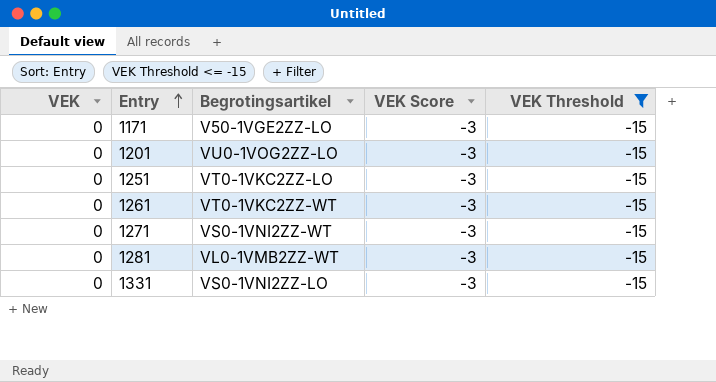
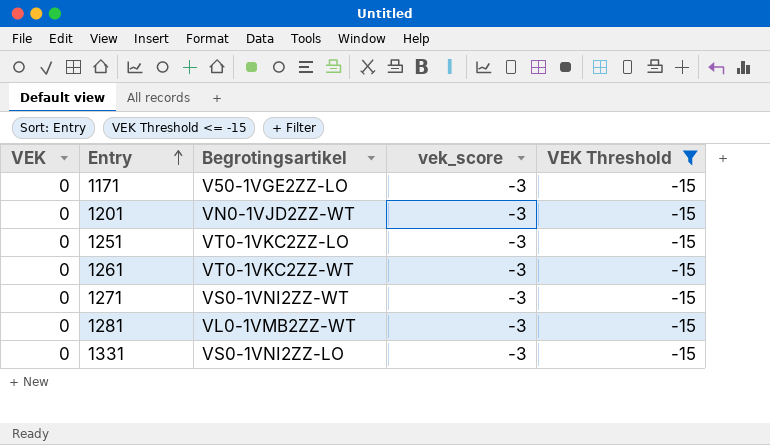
column name: VEK Score -> vek_score
1201 | Begrotingsartikel: VU0-1VOG2ZZ-LO -> VN0-1VJD2ZZ-WT

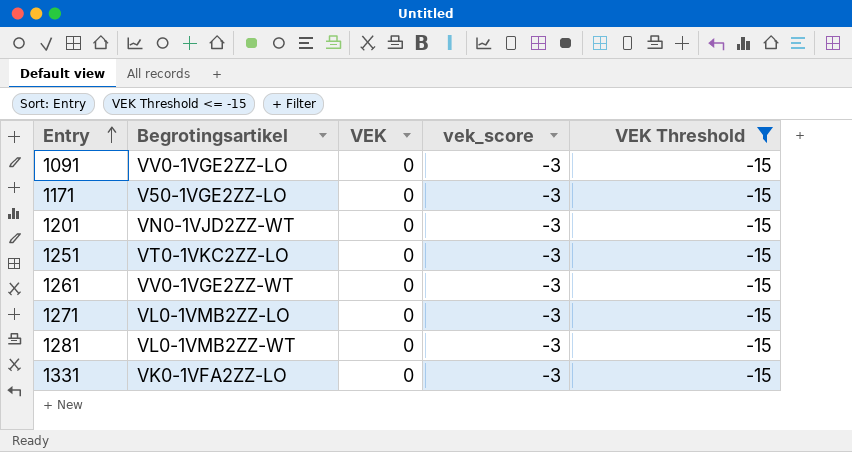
column VEK | position: 1 -> 3
row 1091: none -> VV0-1VGE2ZZ-LO | 0 | -3 | -15
1261 | Begrotingsartikel: VT0-1VKC2ZZ-WT -> VV0-1VGE2ZZ-WT
1271 | Begrotingsartikel: VS0-1VNI2ZZ-WT -> VL0-1VMB2ZZ-LO
1331 | Begrotingsartikel: VS0-1VNI2ZZ-LO -> VK0-1VFA2ZZ-LO

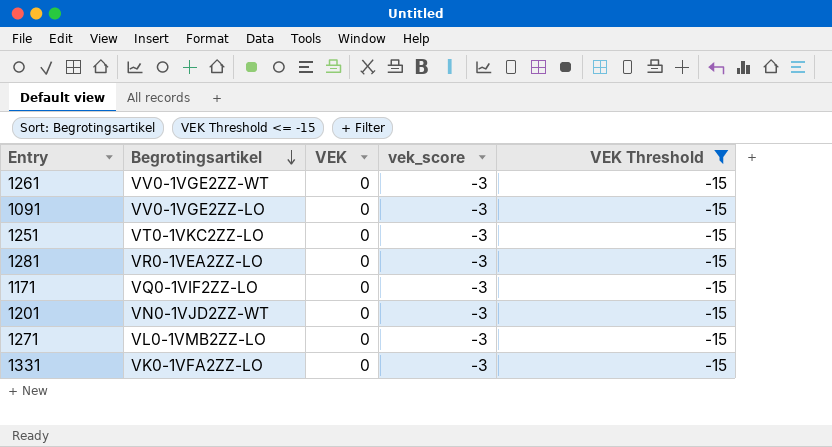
row order: Entry ascending -> Begrotingsartikel descending
1281 | Begrotingsartikel: VL0-1VMB2ZZ-WT -> VR0-1VEA2ZZ-LO
1171 | Begrotingsartikel: V50-1VGE2ZZ-LO -> VQ0-1VIF2ZZ-LO

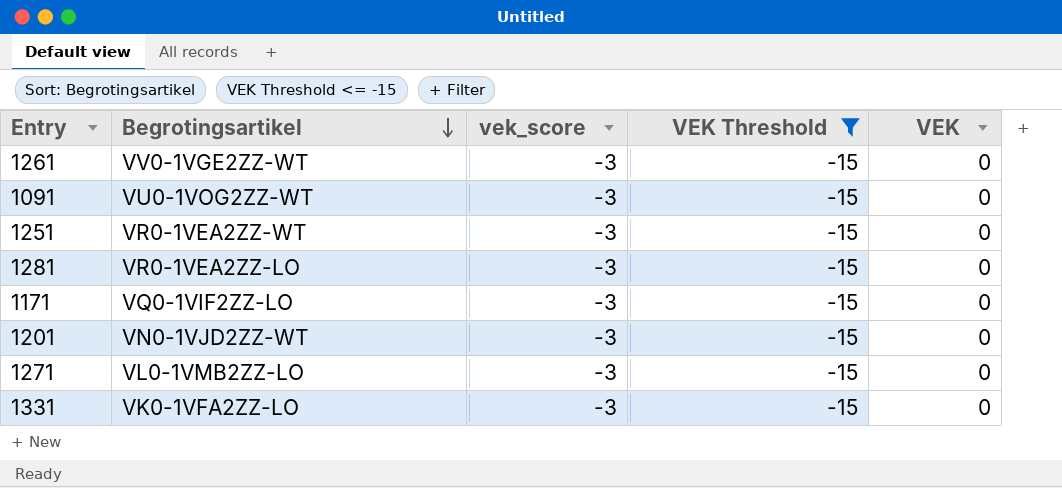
column VEK | position: 3 -> 5
1091 | Begrotingsartikel: VV0-1VGE2ZZ-LO -> VU0-1VOG2ZZ-WT
1251 | Begrotingsartikel: VT0-1VKC2ZZ-LO -> VR0-1VEA2ZZ-WT

